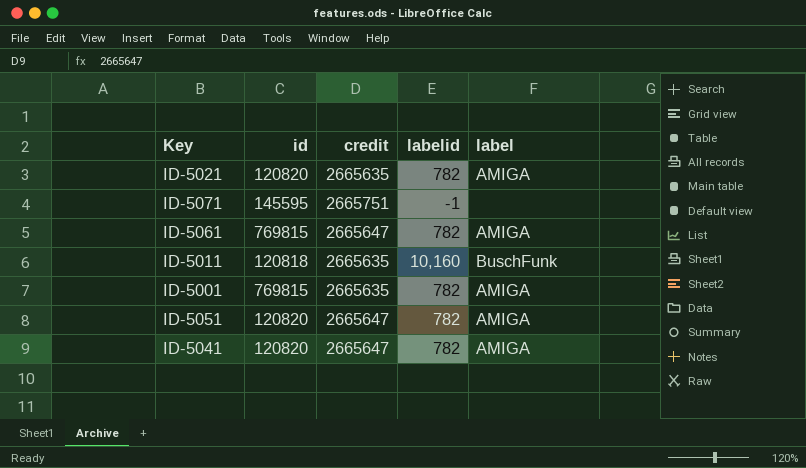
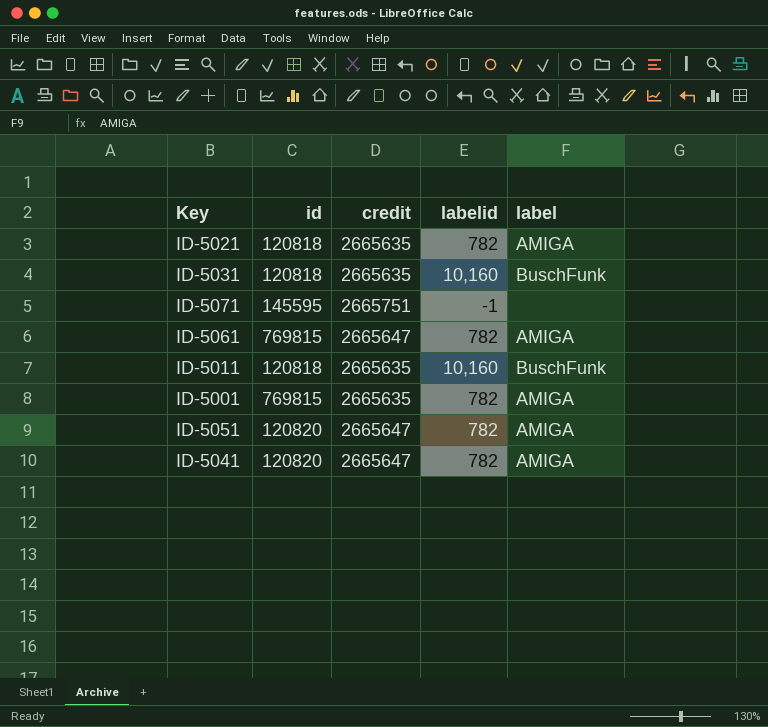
ID-5021 | id: 120820 -> 120818
row ID-5031: none -> 120818 | 2665635 | 10,160 | BuschFunk

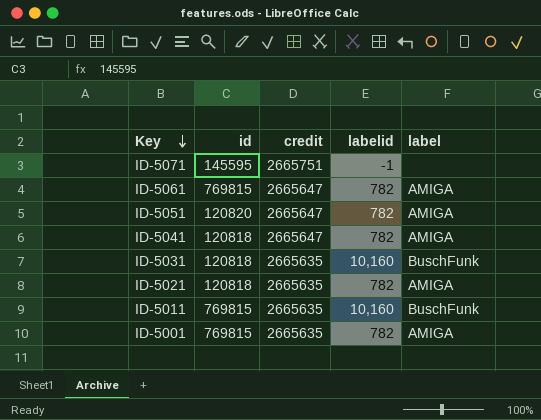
row order: none -> Key descending
ID-5041 | id: 120820 -> 120818
ID-5011 | id: 120818 -> 769815

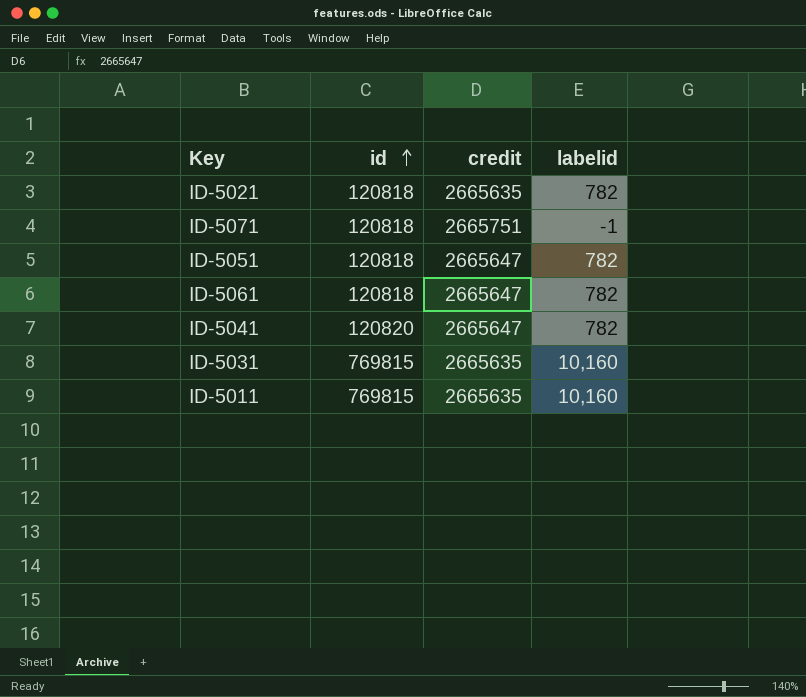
row order: Key descending -> id ascending
column label | position: 5 -> none
row ID-5001: 769815 | 2665635 | 782 | AMIGA -> none
ID-5071 | id: 145595 -> 120818
ID-5051 | id: 120820 -> 120818
ID-5061 | id: 769815 -> 120818
ID-5041 | id: 120818 -> 120820
ID-5031 | id: 120818 -> 769815

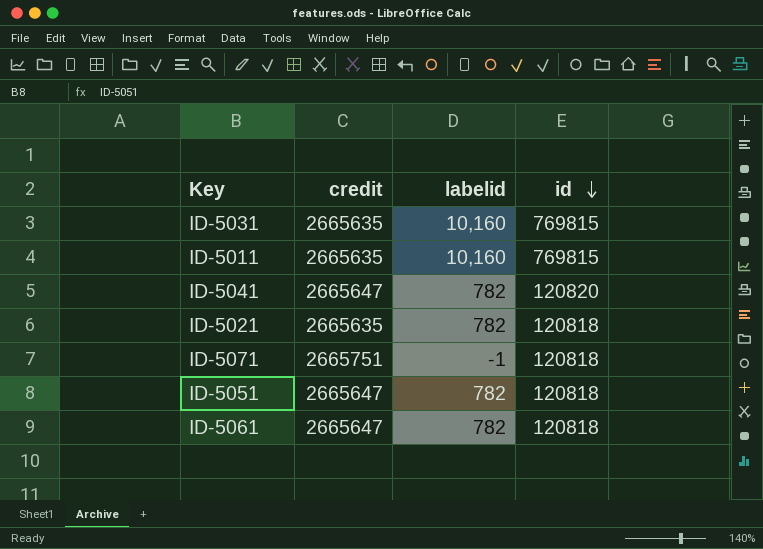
row order: id ascending -> id descending
column id | position: 2 -> 4

